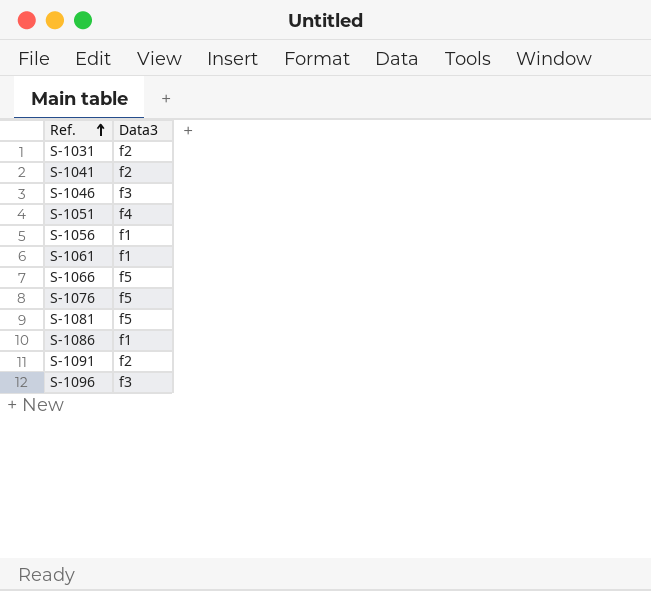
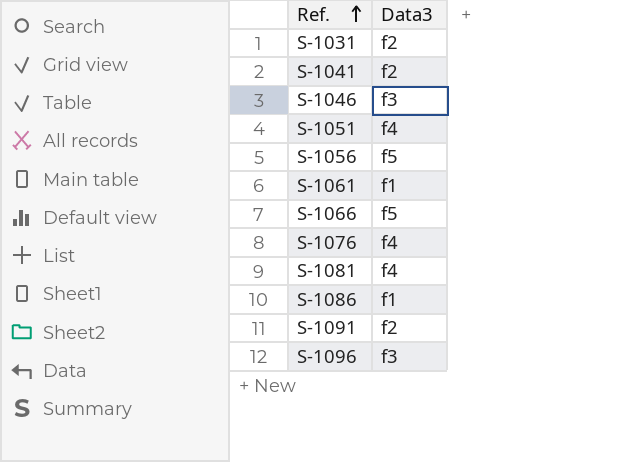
S-1056 | Data3: f1 -> f5
S-1076 | Data3: f5 -> f4
S-1081 | Data3: f5 -> f4

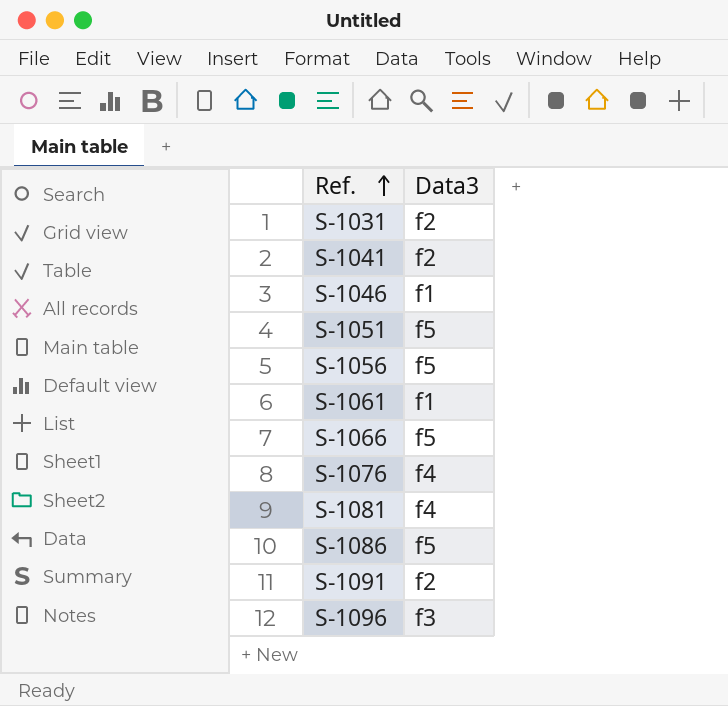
S-1046 | Data3: f3 -> f1
S-1051 | Data3: f4 -> f5
S-1086 | Data3: f1 -> f5

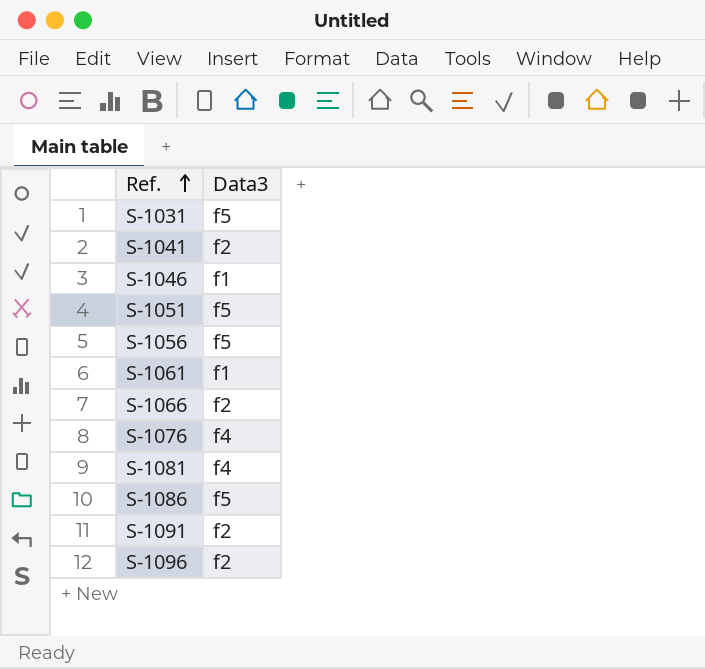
S-1031 | Data3: f2 -> f5
S-1066 | Data3: f5 -> f2
S-1096 | Data3: f3 -> f2

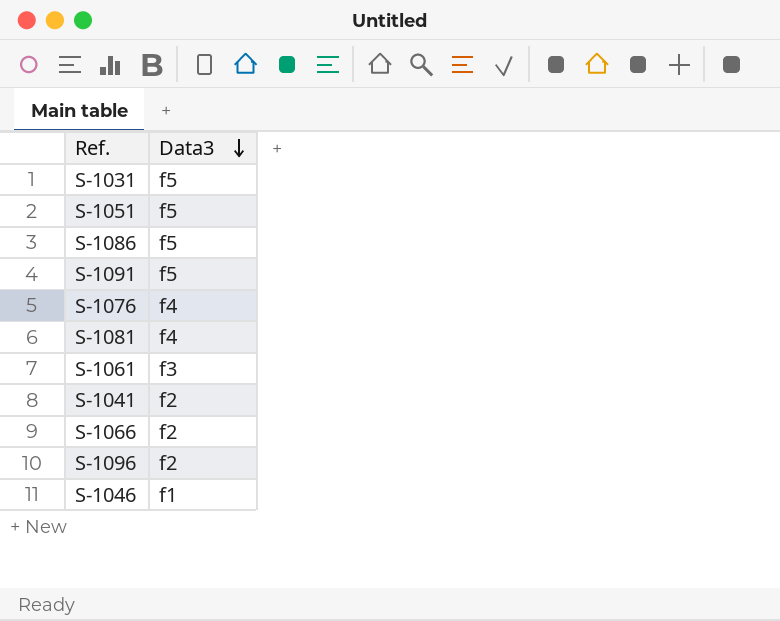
row order: Ref. ascending -> Data3 descending
row S-1056: f5 -> none
S-1091 | Data3: f2 -> f5
S-1061 | Data3: f1 -> f3

